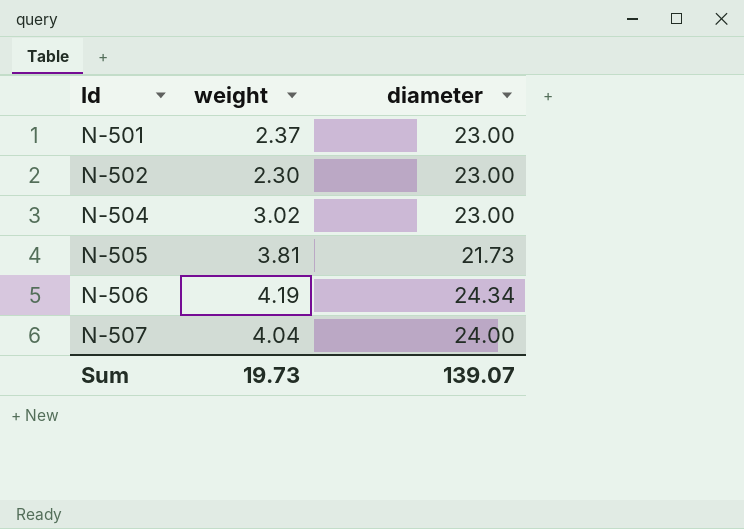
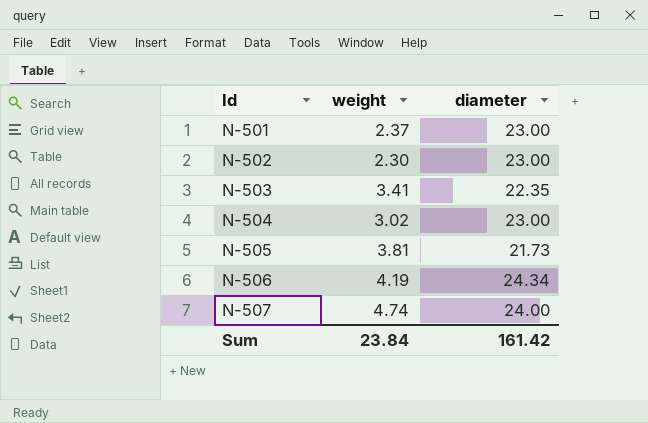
row N-503: none -> 3.41 | 22.35
N-507 | weight: 4.04 -> 4.74
Sum | weight: 19.73 -> 23.84
Sum | diameter: 139.07 -> 161.42

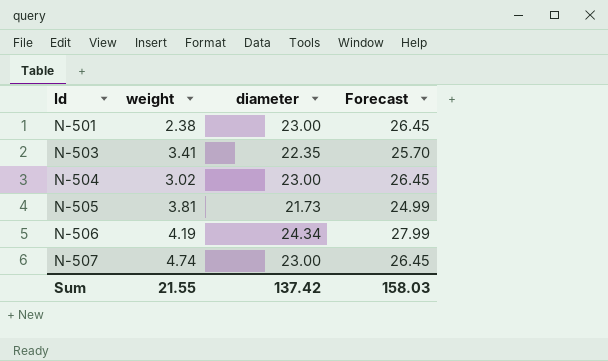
column Forecast | formula: none -> [diameter] * 1.15
row N-502: 2.30 | 23.00 -> none
N-501 | weight: 2.37 -> 2.38
N-507 | diameter: 24.00 -> 23.00
Sum | weight: 23.84 -> 21.55
Sum | diameter: 161.42 -> 137.42

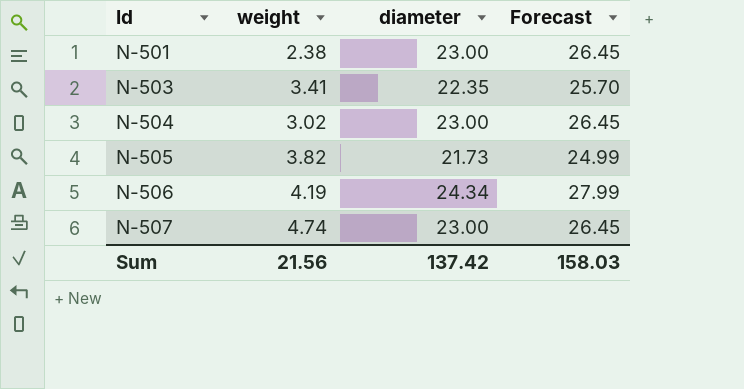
N-505 | weight: 3.81 -> 3.82
Sum | weight: 21.55 -> 21.56

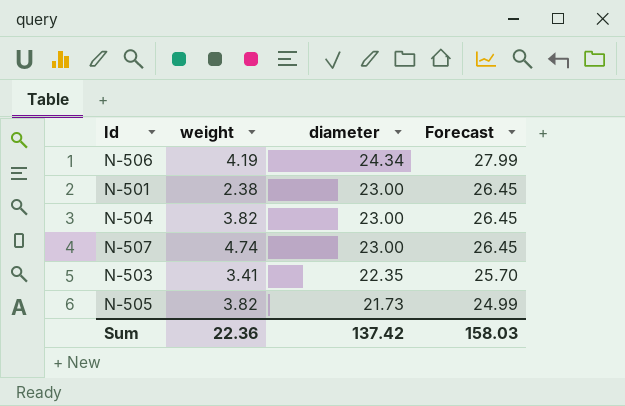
row order: Id ascending -> diameter descending
N-504 | weight: 3.02 -> 3.82
Sum | weight: 21.56 -> 22.36

